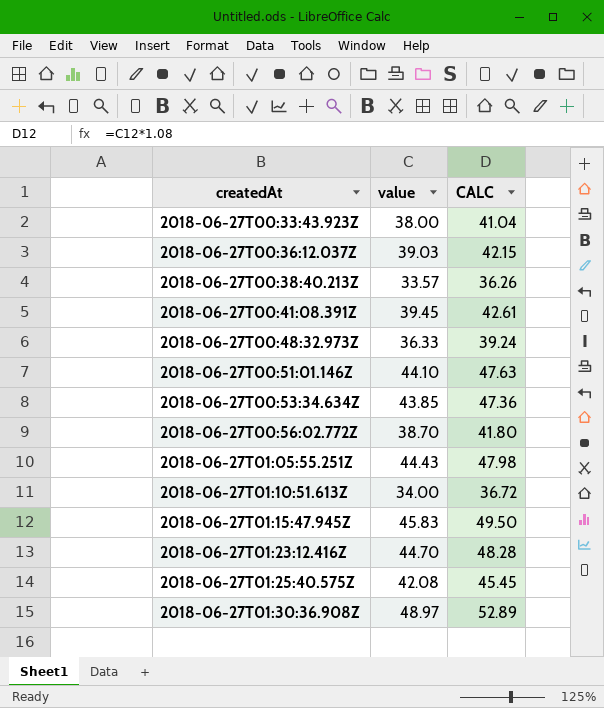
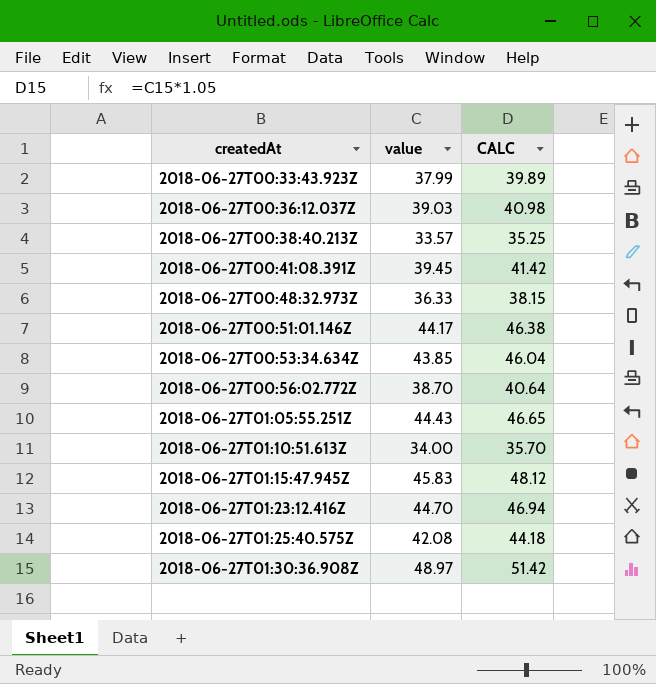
column CALC | formula: [value] * 1.08 -> [value] * 1.05
2018-06-27T00:33:43.923Z | value: 38.00 -> 37.99
2018-06-27T00:51:01.146Z | value: 44.10 -> 44.17

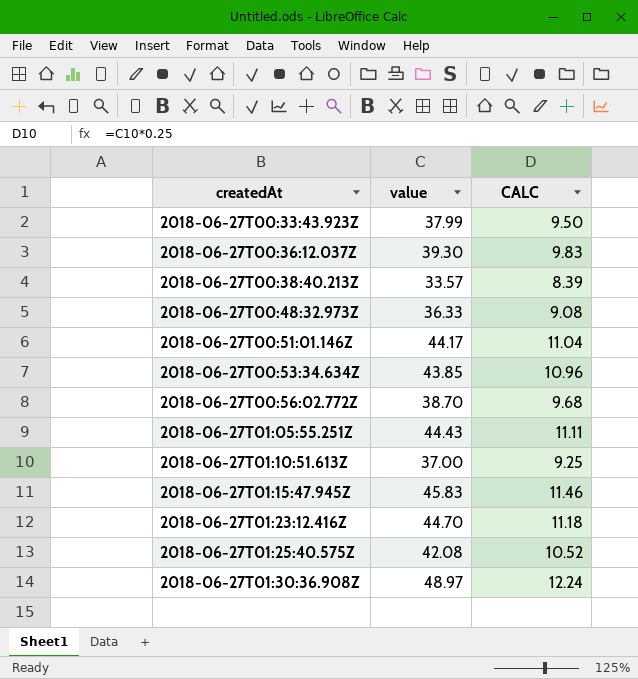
column CALC | formula: [value] * 1.05 -> [value] * 0.25
row 2018-06-27T00:41:08.391Z: 39.45 | 41.42 -> none
2018-06-27T00:36:12.037Z | value: 39.03 -> 39.30
2018-06-27T01:10:51.613Z | value: 34.00 -> 37.00

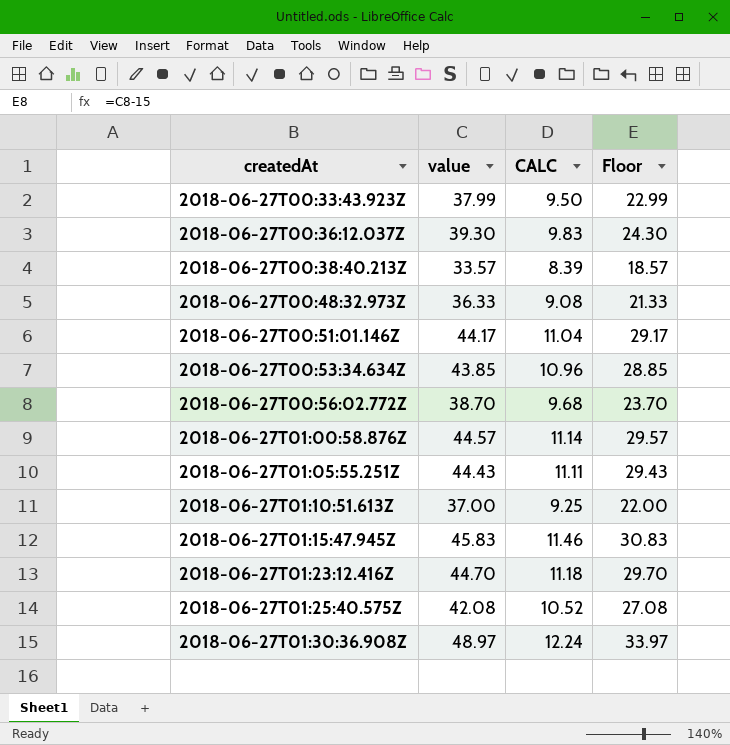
column Floor | formula: none -> [value] - 15
row 2018-06-27T01:00:58.876Z: none -> 44.57 | 11.14 | 29.57

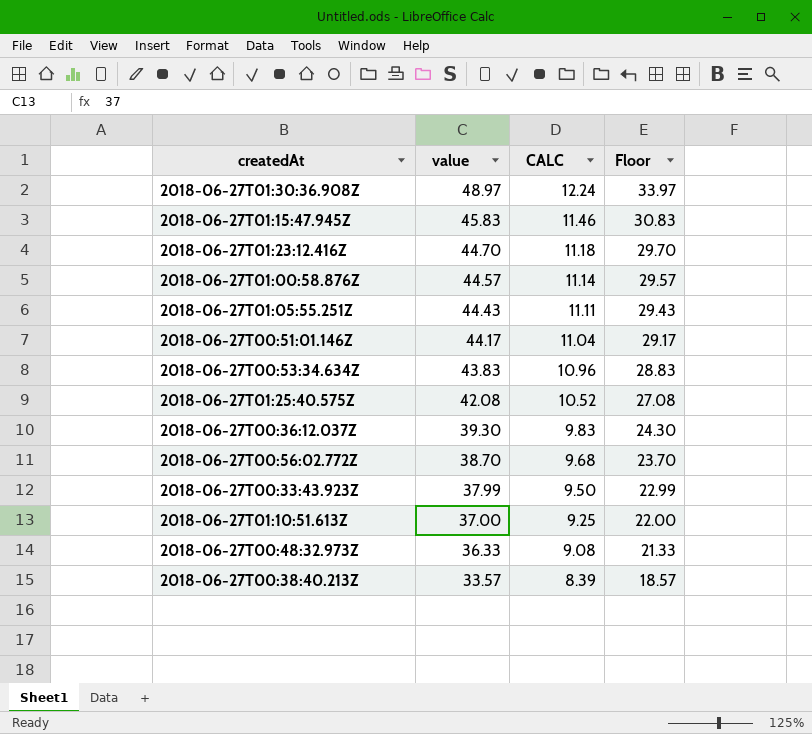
row order: createdAt ascending -> value descending
2018-06-27T00:53:34.634Z | value: 43.85 -> 43.83
2018-06-27T00:53:34.634Z | Floor: 28.85 -> 28.83

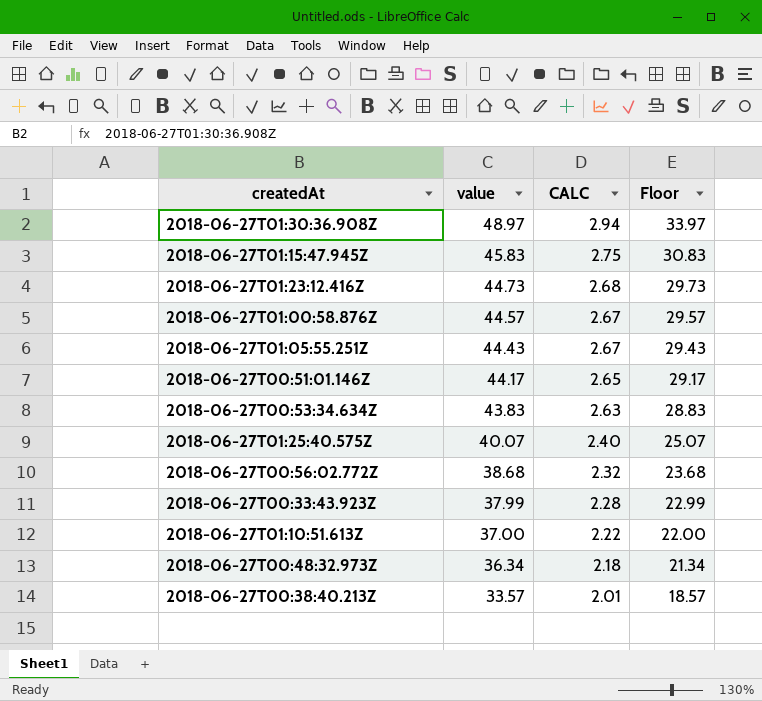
column CALC | formula: [value] * 0.25 -> [value] * 0.06
row 2018-06-27T00:36:12.037Z: 39.30 | 9.83 | 24.30 -> none
2018-06-27T01:23:12.416Z | value: 44.70 -> 44.73
2018-06-27T01:23:12.416Z | Floor: 29.70 -> 29.73
2018-06-27T01:25:40.575Z | value: 42.08 -> 40.07
2018-06-27T01:25:40.575Z | Floor: 27.08 -> 25.07
2018-06-27T00:56:02.772Z | value: 38.70 -> 38.68
2018-06-27T00:56:02.772Z | Floor: 23.70 -> 23.68
2018-06-27T00:48:32.973Z | value: 36.33 -> 36.34
2018-06-27T00:48:32.973Z | Floor: 21.33 -> 21.34

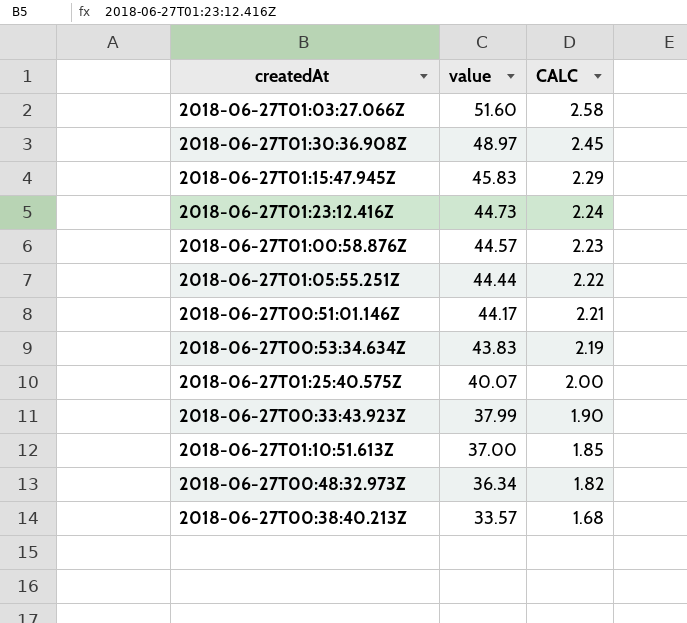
column Floor | formula: [value] - 15 -> none
column CALC | formula: [value] * 0.06 -> [value] * 0.05
row 2018-06-27T00:56:02.772Z: 38.68 | 2.32 | 23.68 -> none
row 2018-06-27T01:03:27.066Z: none -> 51.60 | 2.58
2018-06-27T01:05:55.251Z | value: 44.43 -> 44.44

